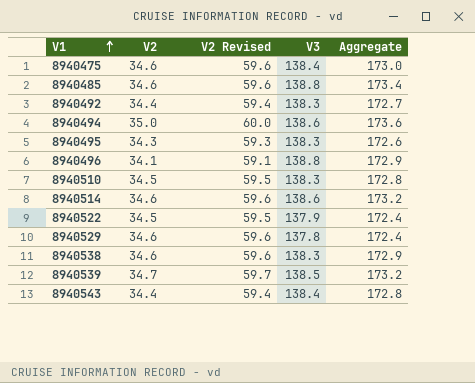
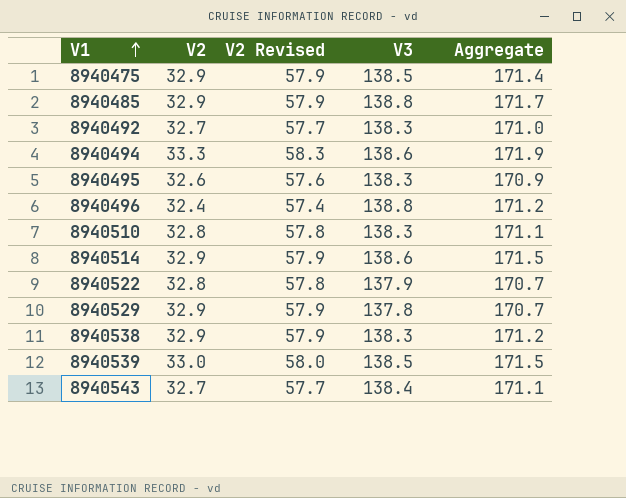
8940475 | V2: 34.6 -> 32.9
8940475 | V2 Revised: 59.6 -> 57.9
8940475 | V3: 138.4 -> 138.5
8940475 | Aggregate: 173.0 -> 171.4
8940485 | V2: 34.6 -> 32.9
8940485 | V2 Revised: 59.6 -> 57.9
8940485 | Aggregate: 173.4 -> 171.7
8940492 | V2: 34.4 -> 32.7
8940492 | V2 Revised: 59.4 -> 57.7
8940492 | Aggregate: 172.7 -> 171.0
8940494 | V2: 35.0 -> 33.3
8940494 | V2 Revised: 60.0 -> 58.3
8940494 | Aggregate: 173.6 -> 171.9
8940495 | V2: 34.3 -> 32.6
8940495 | V2 Revised: 59.3 -> 57.6
8940495 | Aggregate: 172.6 -> 170.9
8940496 | V2: 34.1 -> 32.4
8940496 | V2 Revised: 59.1 -> 57.4
8940496 | Aggregate: 172.9 -> 171.2
8940510 | V2: 34.5 -> 32.8
8940510 | V2 Revised: 59.5 -> 57.8
8940510 | Aggregate: 172.8 -> 171.1
8940514 | V2: 34.6 -> 32.9
8940514 | V2 Revised: 59.6 -> 57.9
8940514 | Aggregate: 173.2 -> 171.5
8940522 | V2: 34.5 -> 32.8
8940522 | V2 Revised: 59.5 -> 57.8
8940522 | Aggregate: 172.4 -> 170.7
8940529 | V2: 34.6 -> 32.9
8940529 | V2 Revised: 59.6 -> 57.9
8940529 | Aggregate: 172.4 -> 170.7
8940538 | V2: 34.6 -> 32.9
8940538 | V2 Revised: 59.6 -> 57.9
8940538 | Aggregate: 172.9 -> 171.2
8940539 | V2: 34.7 -> 33.0
8940539 | V2 Revised: 59.7 -> 58.0
8940539 | Aggregate: 173.2 -> 171.5
8940543 | V2: 34.4 -> 32.7
8940543 | V2 Revised: 59.4 -> 57.7
8940543 | Aggregate: 172.8 -> 171.1

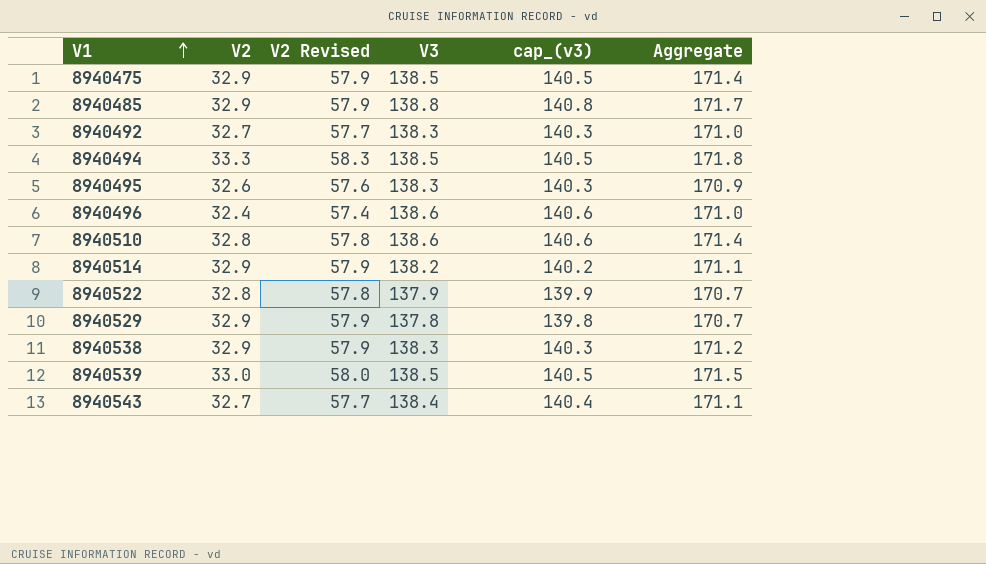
column cap_(v3) | formula: none -> [V3] + 2
8940494 | V3: 138.6 -> 138.5
8940494 | Aggregate: 171.9 -> 171.8
8940496 | V3: 138.8 -> 138.6
8940496 | Aggregate: 171.2 -> 171.0
8940510 | V3: 138.3 -> 138.6
8940510 | Aggregate: 171.1 -> 171.4
8940514 | V3: 138.6 -> 138.2
8940514 | Aggregate: 171.5 -> 171.1

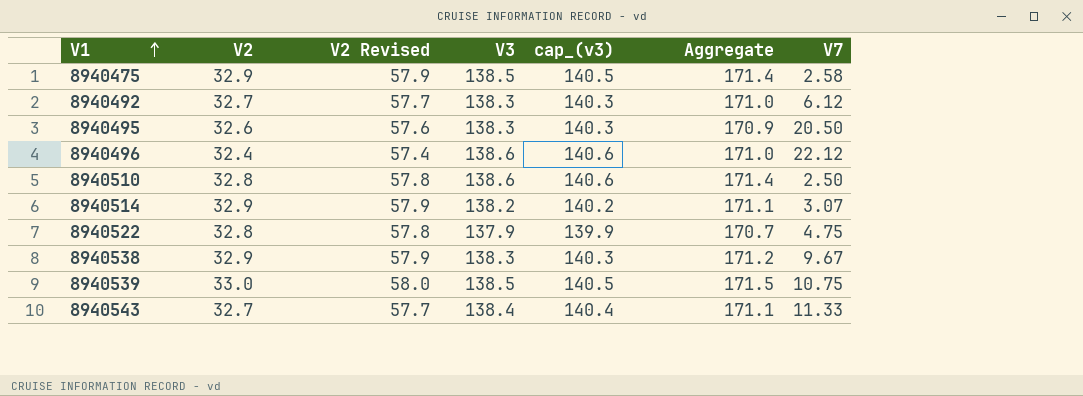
column V7 | position: none -> 7
row 8940485: 32.9 | 57.9 | 138.8 | 140.8 | 171.7 -> none
row 8940494: 33.3 | 58.3 | 138.5 | 140.5 | 171.8 -> none
row 8940529: 32.9 | 57.9 | 137.8 | 139.8 | 170.7 -> none

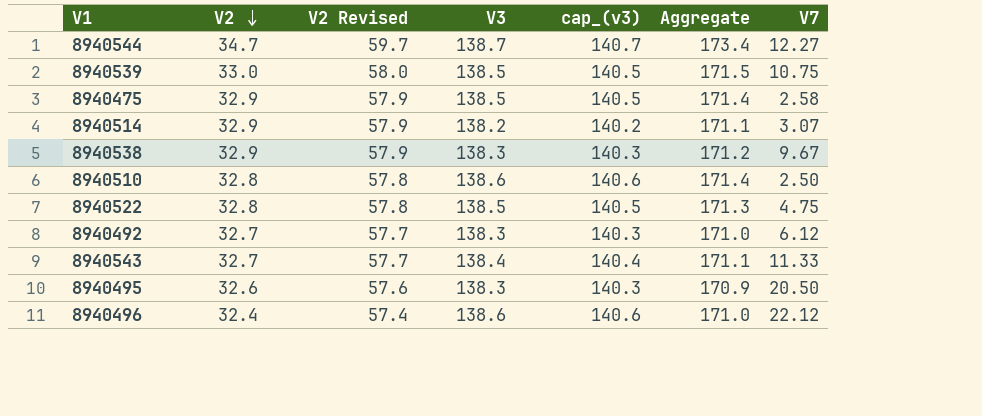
row order: V1 ascending -> V2 descending
row 8940544: none -> 34.7 | 59.7 | 138.7 | 140.7 | 173.4 | 12.27
8940522 | V3: 137.9 -> 138.5
8940522 | cap_(v3): 139.9 -> 140.5
8940522 | Aggregate: 170.7 -> 171.3

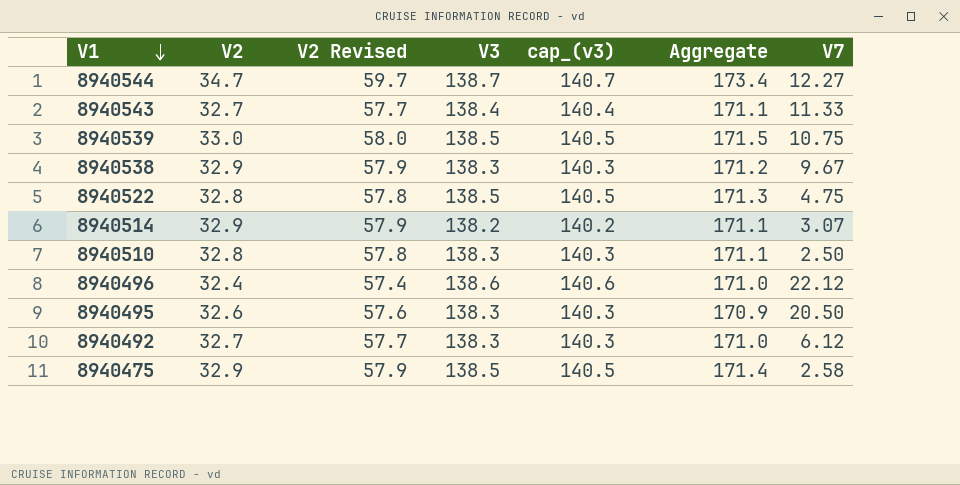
row order: V2 descending -> V1 descending
8940510 | V3: 138.6 -> 138.3
8940510 | cap_(v3): 140.6 -> 140.3
8940510 | Aggregate: 171.4 -> 171.1

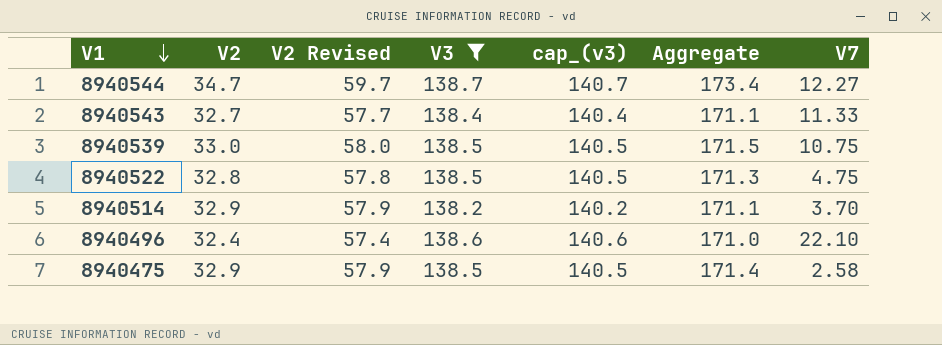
filter: none -> V3 != 138.3
8940514 | V7: 3.07 -> 3.70
8940496 | V7: 22.12 -> 22.10

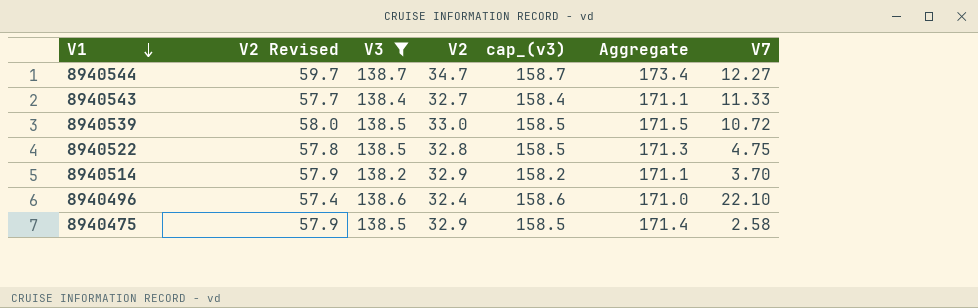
column V2 | position: 2 -> 4
column cap_(v3) | formula: [V3] + 2 -> [V3] + 20
8940539 | V7: 10.75 -> 10.72

